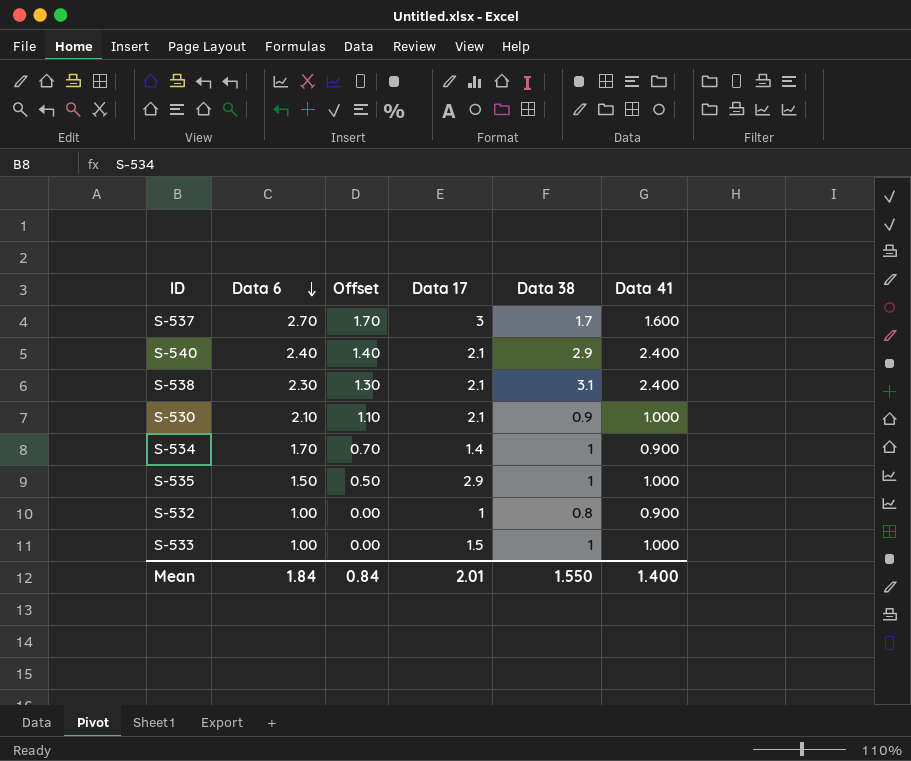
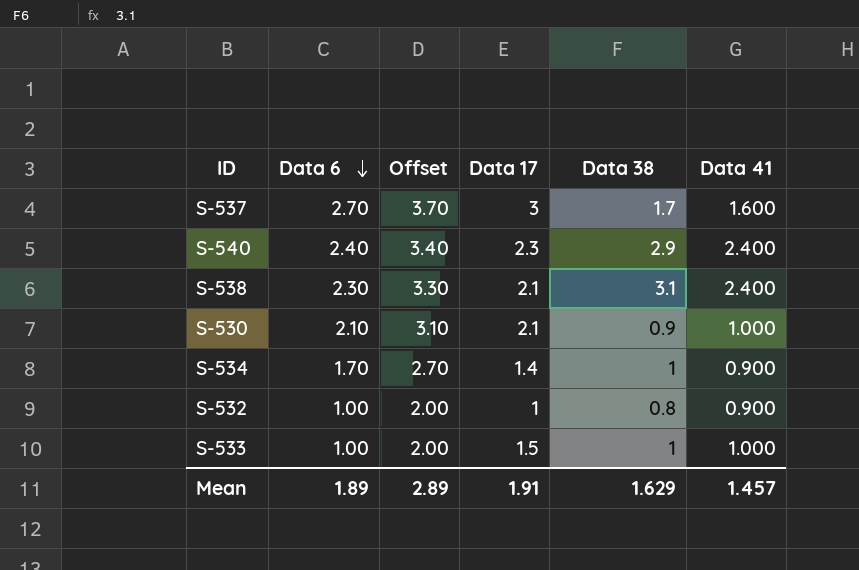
column Offset | formula: [Data 6] - 1 -> [Data 6] + 1
row S-535: 1.50 | 0.50 | 2.9 | 1 | 1.000 -> none
S-540 | Data 17: 2.1 -> 2.3
Mean | Data 6: 1.84 -> 1.89
Mean | Offset: 0.84 -> 2.89
Mean | Data 17: 2.01 -> 1.91
Mean | Data 38: 1.550 -> 1.629
Mean | Data 41: 1.400 -> 1.457

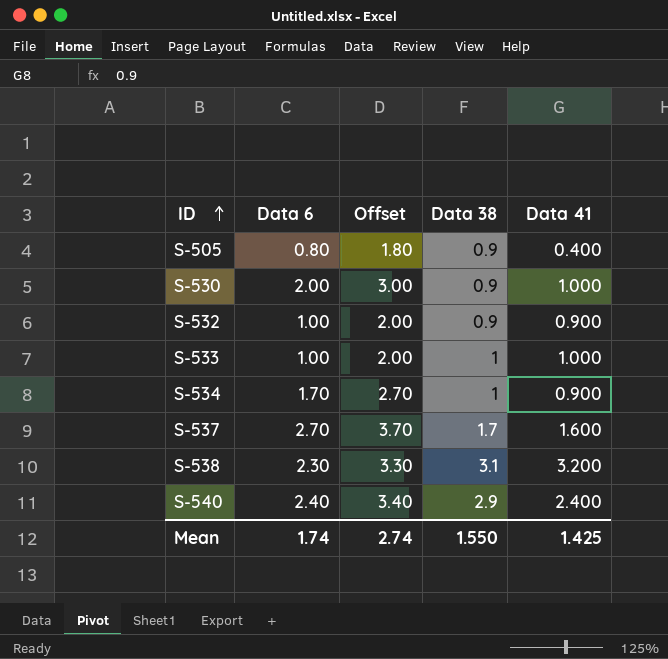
row order: Data 6 descending -> ID ascending
column Data 17 | position: 4 -> none
row S-505: none -> 0.80 | 1.80 | 0.9 | 0.400
S-530 | Data 6: 2.10 -> 2.00
S-530 | Offset: 3.10 -> 3.00
S-532 | Data 38: 0.8 -> 0.9
S-538 | Data 41: 2.400 -> 3.200
Mean | Data 6: 1.89 -> 1.74
Mean | Offset: 2.89 -> 2.74
Mean | Data 38: 1.629 -> 1.550
Mean | Data 41: 1.457 -> 1.425

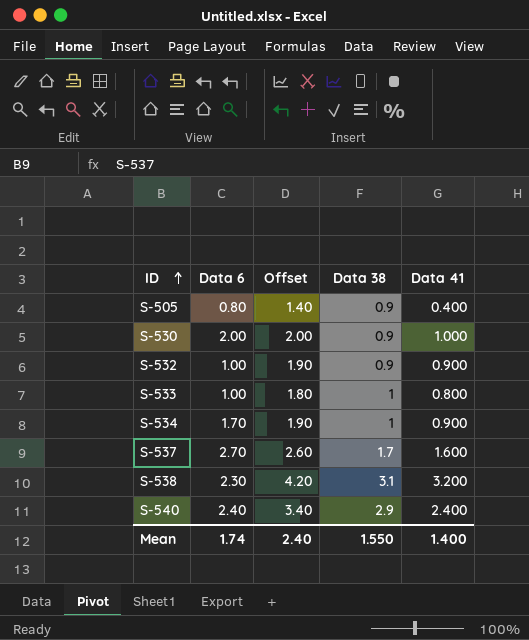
column Offset | formula: [Data 6] + 1 -> [Data 41] + 1
S-533 | Data 41: 1.000 -> 0.800
Mean | Offset: 2.74 -> 2.40
Mean | Data 41: 1.425 -> 1.400

